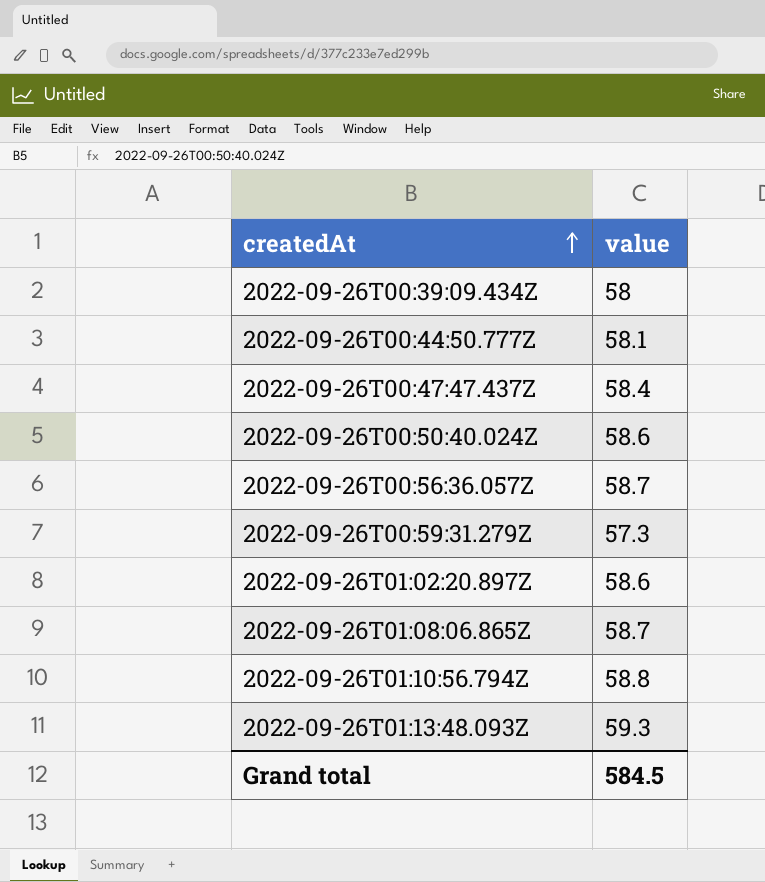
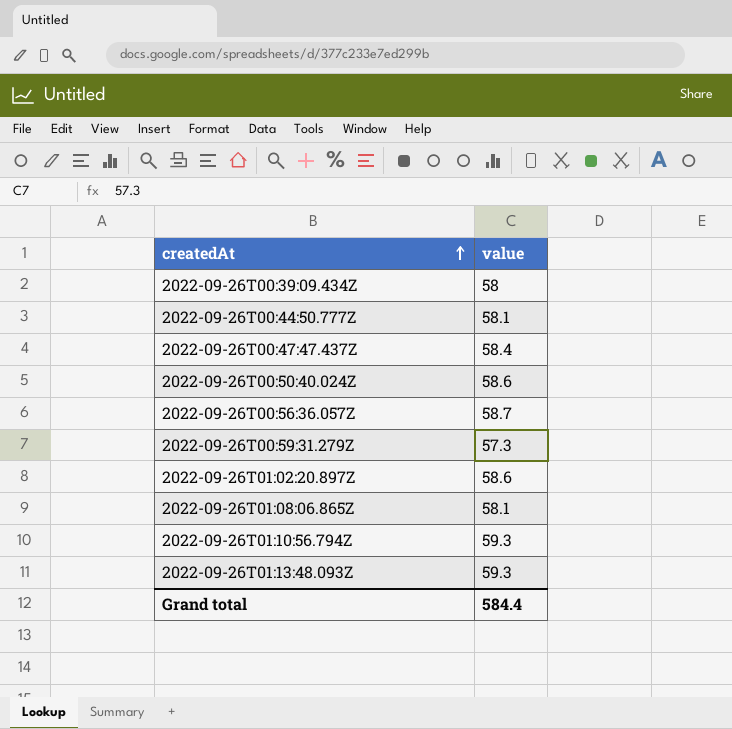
2022-09-26T01:08:06.865Z | value: 58.7 -> 58.1
2022-09-26T01:10:56.794Z | value: 58.8 -> 59.3
Grand total | value: 584.5 -> 584.4

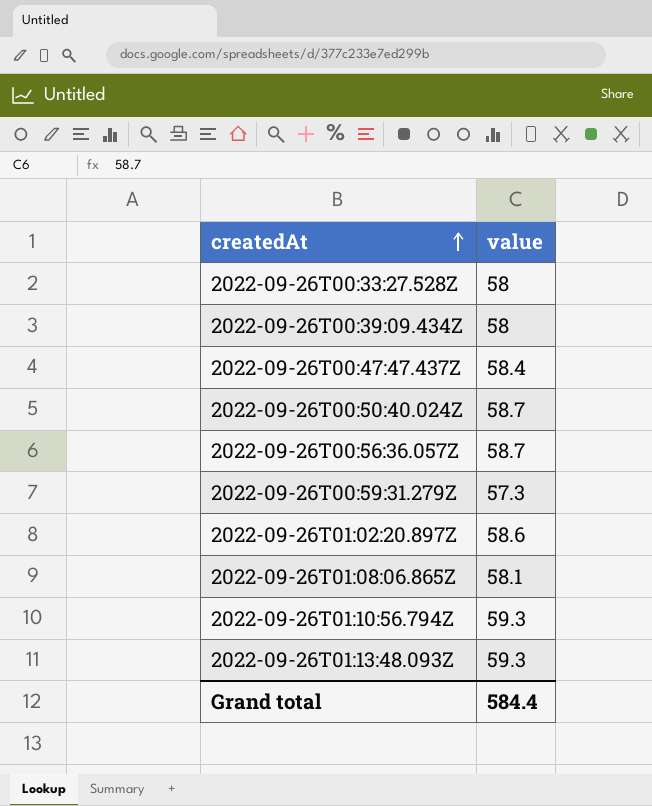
row 2022-09-26T00:44:50.777Z: 58.1 -> none
row 2022-09-26T00:33:27.528Z: none -> 58
2022-09-26T00:50:40.024Z | value: 58.6 -> 58.7

